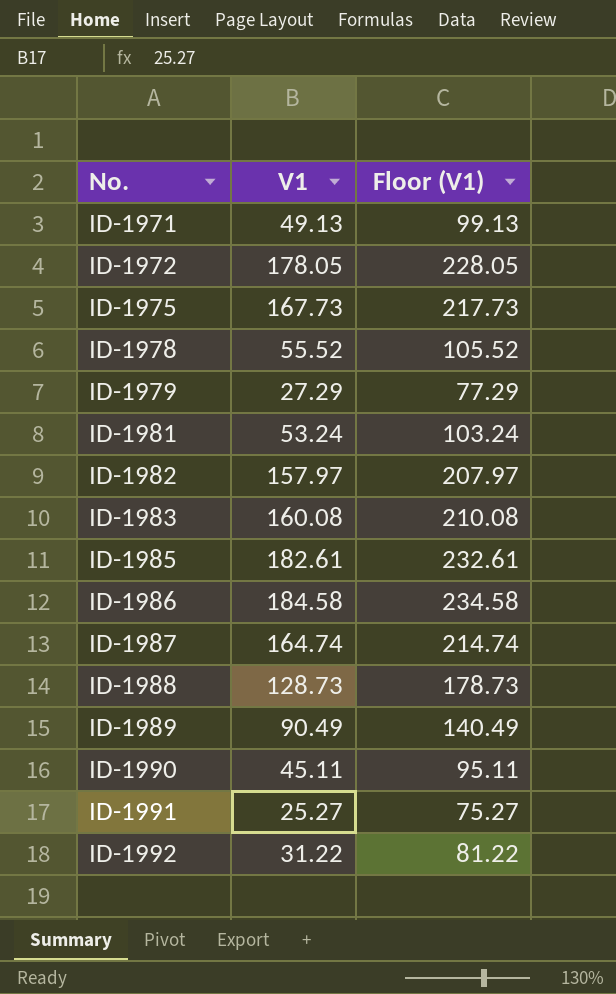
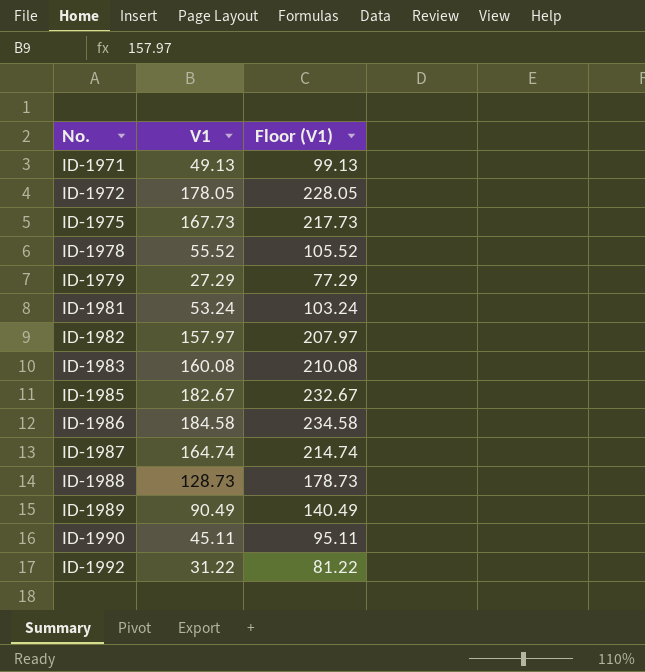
row ID-1991: 25.27 | 75.27 -> none
ID-1985 | V1: 182.61 -> 182.67
ID-1985 | Floor (V1): 232.61 -> 232.67

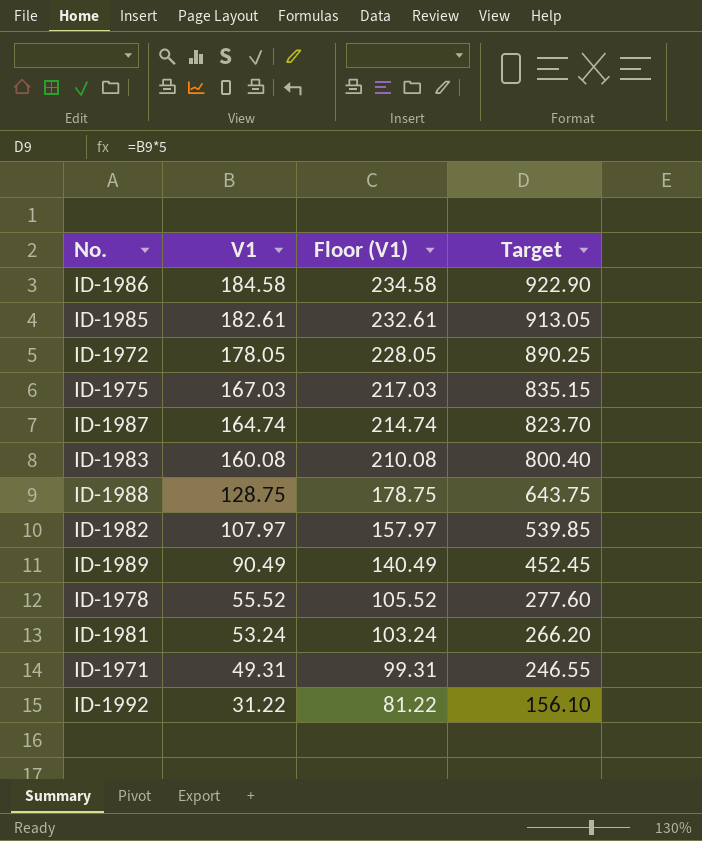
row order: No. ascending -> V1 descending
column Target | formula: none -> [V1] * 5
row ID-1979: 27.29 | 77.29 -> none
row ID-1990: 45.11 | 95.11 -> none
ID-1985 | V1: 182.67 -> 182.61
ID-1985 | Floor (V1): 232.67 -> 232.61
ID-1975 | V1: 167.73 -> 167.03
ID-1975 | Floor (V1): 217.73 -> 217.03
ID-1988 | V1: 128.73 -> 128.75
ID-1988 | Floor (V1): 178.73 -> 178.75
ID-1982 | V1: 157.97 -> 107.97
ID-1982 | Floor (V1): 207.97 -> 157.97
ID-1971 | V1: 49.13 -> 49.31
ID-1971 | Floor (V1): 99.13 -> 99.31

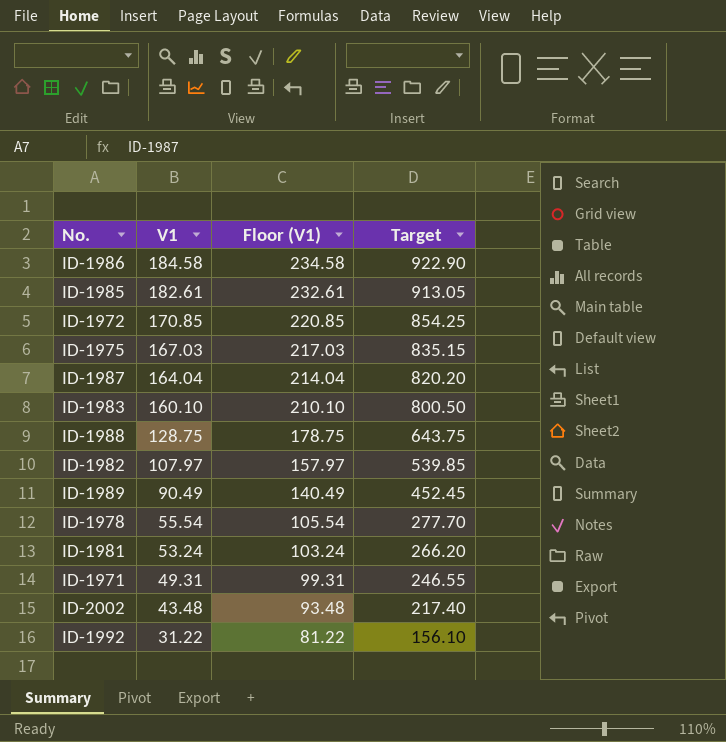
ID-1972 | V1: 178.05 -> 170.85
ID-1972 | Floor (V1): 228.05 -> 220.85
ID-1972 | Target: 890.25 -> 854.25
ID-1987 | V1: 164.74 -> 164.04
ID-1987 | Floor (V1): 214.74 -> 214.04
ID-1987 | Target: 823.70 -> 820.20
ID-1983 | V1: 160.08 -> 160.10
ID-1983 | Floor (V1): 210.08 -> 210.10
ID-1983 | Target: 800.40 -> 800.50
ID-1978 | V1: 55.52 -> 55.54
ID-1978 | Floor (V1): 105.52 -> 105.54
ID-1978 | Target: 277.60 -> 277.70
row ID-2002: none -> 43.48 | 93.48 | 217.40

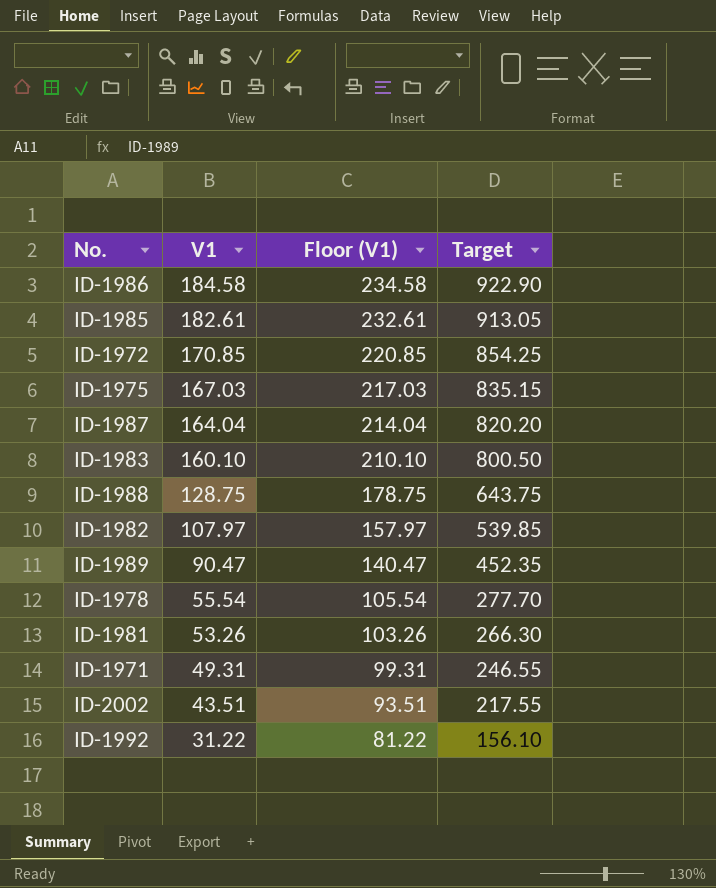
ID-1989 | V1: 90.49 -> 90.47
ID-1989 | Floor (V1): 140.49 -> 140.47
ID-1989 | Target: 452.45 -> 452.35
ID-1981 | V1: 53.24 -> 53.26
ID-1981 | Floor (V1): 103.24 -> 103.26
ID-1981 | Target: 266.20 -> 266.30
ID-2002 | V1: 43.48 -> 43.51
ID-2002 | Floor (V1): 93.48 -> 93.51
ID-2002 | Target: 217.40 -> 217.55

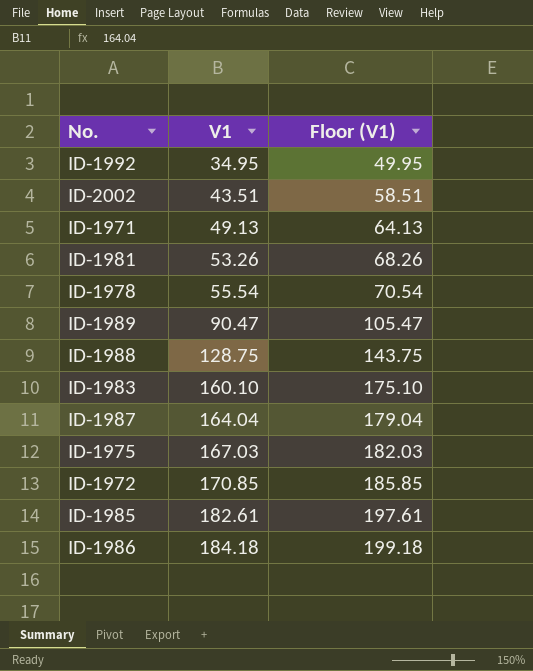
row order: V1 descending -> V1 ascending
column Target | formula: [V1] * 5 -> none
column Floor (V1) | formula: [V1] + 50 -> [V1] + 15
row ID-1982: 107.97 | 157.97 | 539.85 -> none
ID-1992 | V1: 31.22 -> 34.95
ID-1971 | V1: 49.31 -> 49.13
ID-1986 | V1: 184.58 -> 184.18

